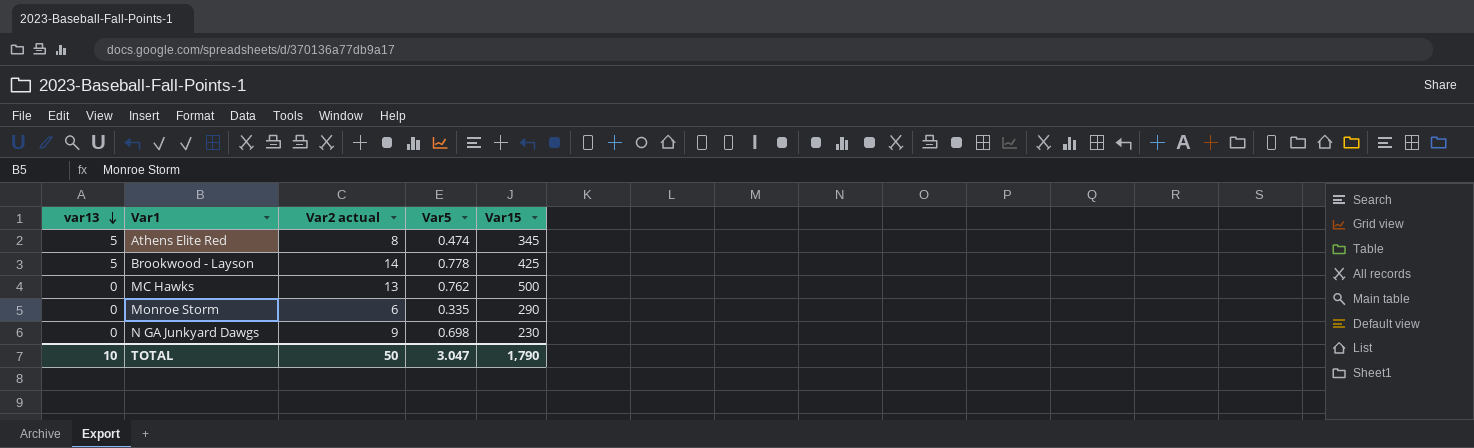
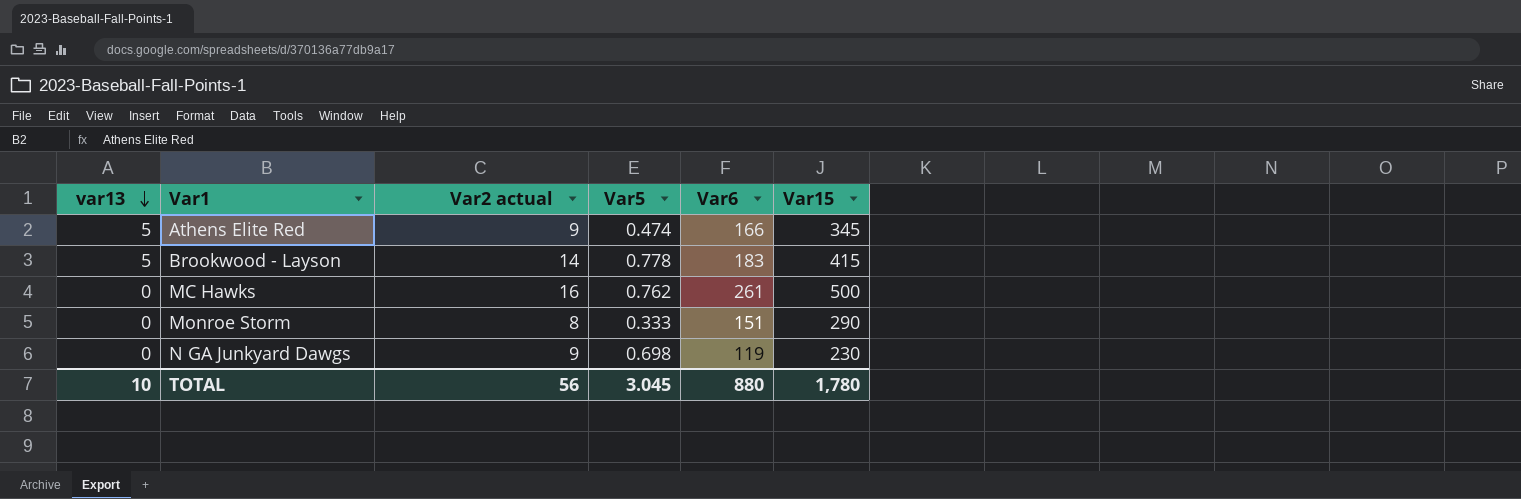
column Var6 | position: none -> 5
Athens Elite Red | Var2 actual: 8 -> 9
Brookwood - Layson | Var15: 425 -> 415
MC Hawks | Var2 actual: 13 -> 16
Monroe Storm | Var2 actual: 6 -> 8
Monroe Storm | Var5: 0.335 -> 0.333
TOTAL | Var2 actual: 50 -> 56
TOTAL | Var5: 3.047 -> 3.045
TOTAL | Var15: 1,790 -> 1,780

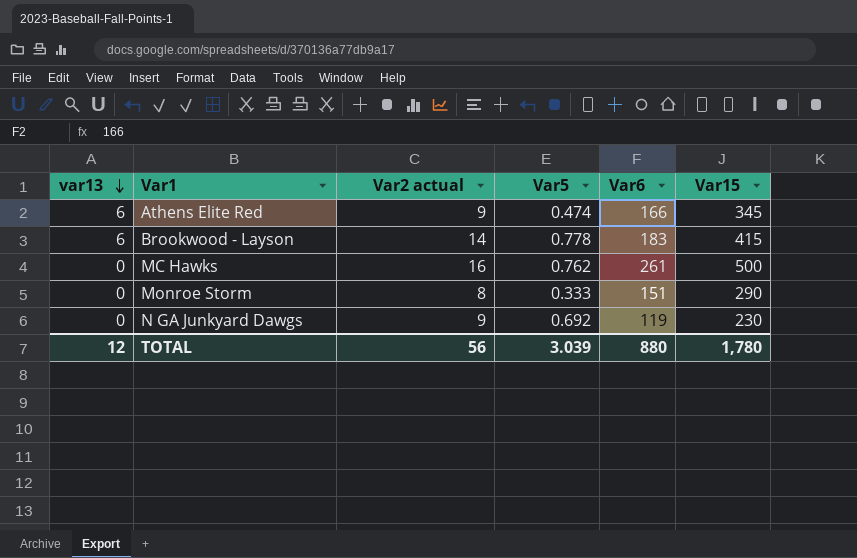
Athens Elite Red | var13: 5 -> 6
Brookwood - Layson | var13: 5 -> 6
N GA Junkyard Dawgs | Var5: 0.698 -> 0.692
TOTAL | var13: 10 -> 12
TOTAL | Var5: 3.045 -> 3.039

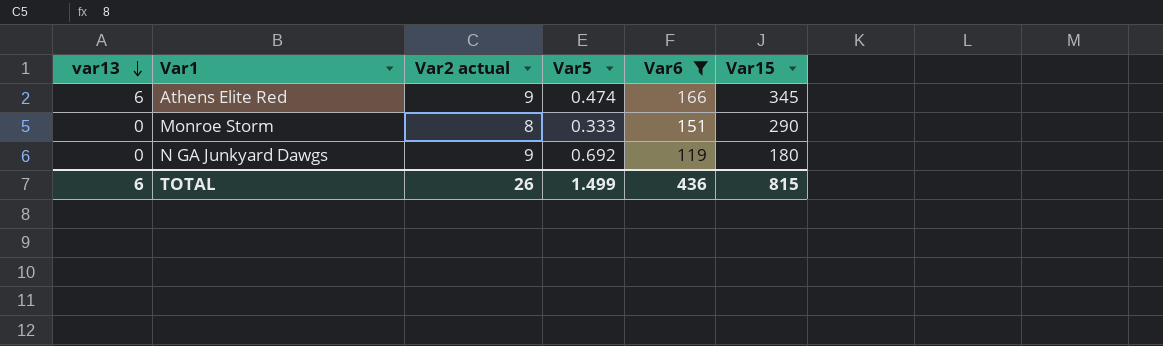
filter: none -> Var6 <= 166
N GA Junkyard Dawgs | Var15: 230 -> 180
TOTAL | var13: 12 -> 6
TOTAL | Var2 actual: 56 -> 26
TOTAL | Var5: 3.039 -> 1.499
TOTAL | Var6: 880 -> 436
TOTAL | Var15: 1,780 -> 815

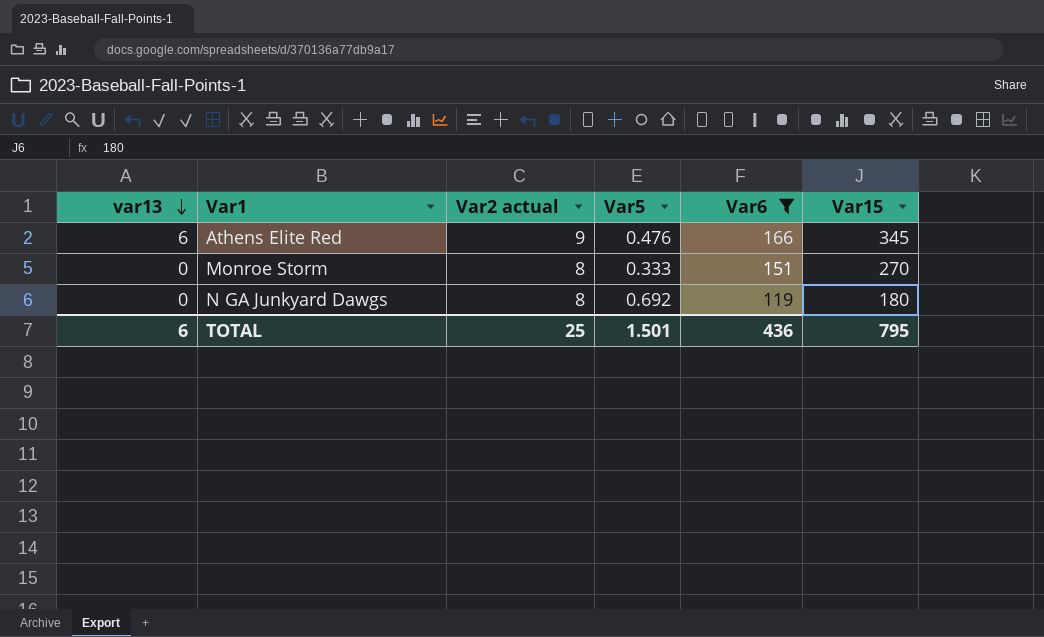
Athens Elite Red | Var5: 0.474 -> 0.476
Monroe Storm | Var15: 290 -> 270
N GA Junkyard Dawgs | Var2 actual: 9 -> 8
TOTAL | Var2 actual: 26 -> 25
TOTAL | Var5: 1.499 -> 1.501
TOTAL | Var15: 815 -> 795

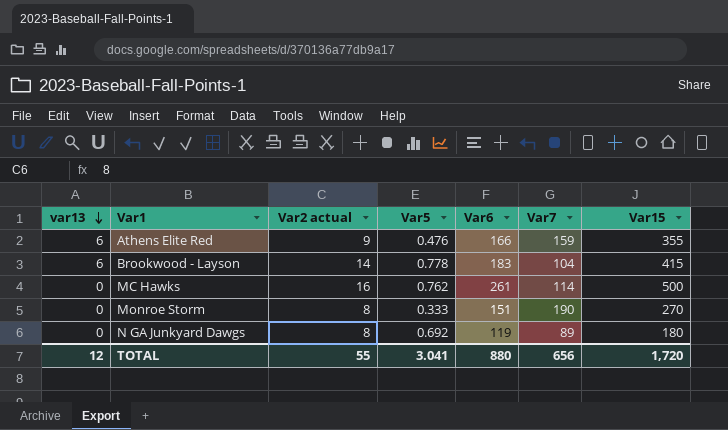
filter: Var6 <= 166 -> none
column Var7 | position: none -> 6
Athens Elite Red | Var15: 345 -> 355
TOTAL | var13: 6 -> 12
TOTAL | Var2 actual: 25 -> 55
TOTAL | Var5: 1.501 -> 3.041
TOTAL | Var6: 436 -> 880
TOTAL | Var15: 795 -> 1,720

